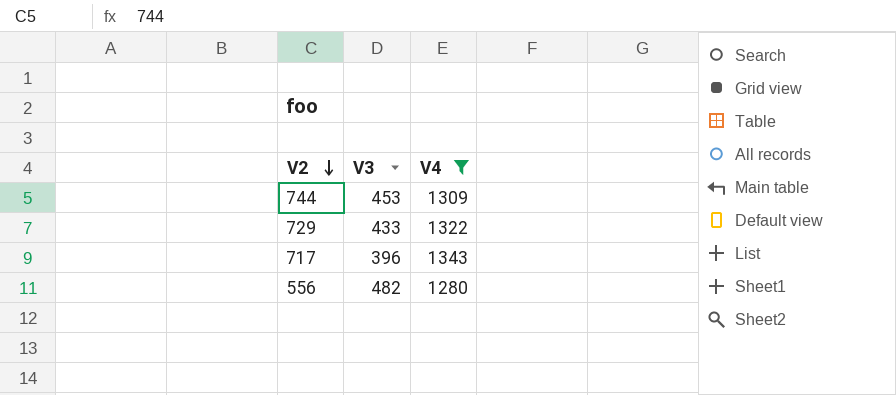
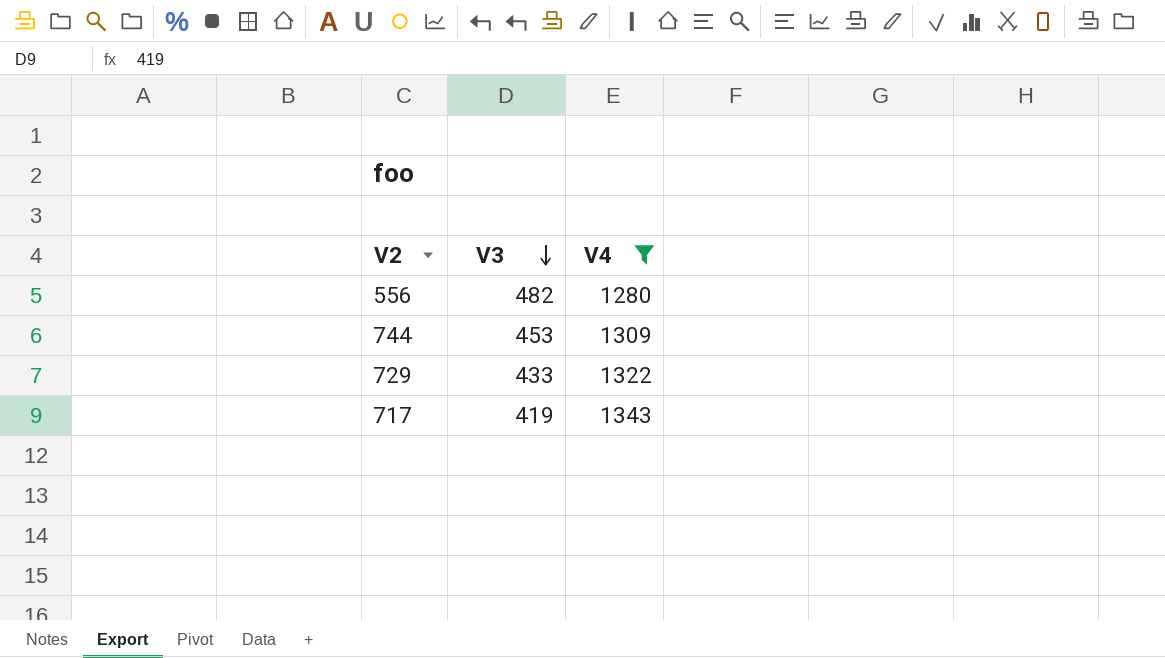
row order: V2 descending -> V3 descending
717 | V3: 396 -> 419

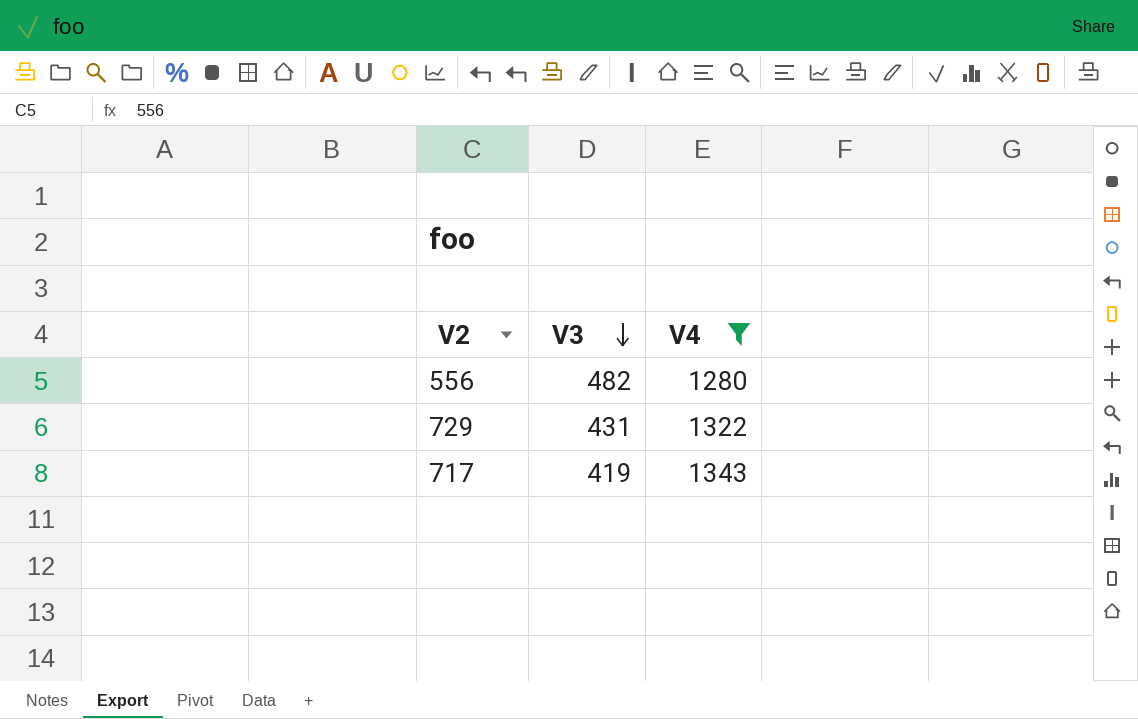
row 744: 453 | 1309 -> none
729 | V3: 433 -> 431

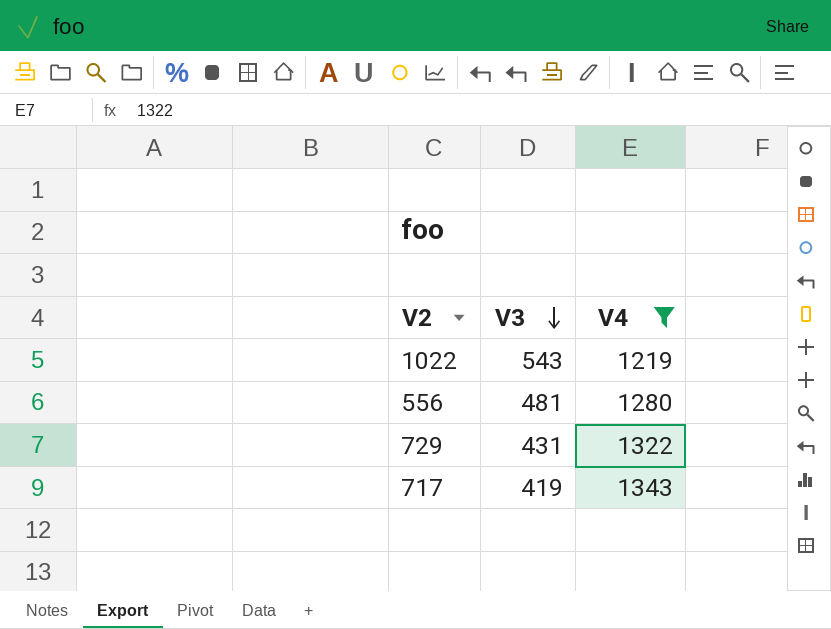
row 1022: none -> 543 | 1219
556 | V3: 482 -> 481

